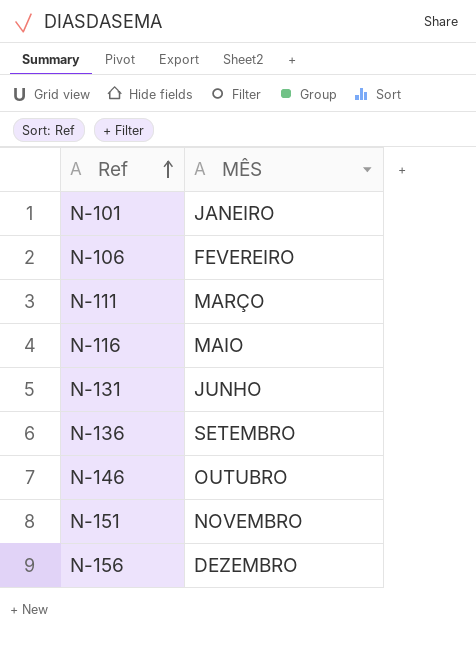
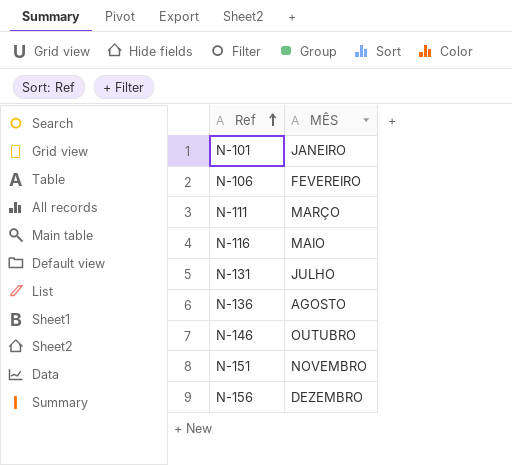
N-131 | MÊS: JUNHO -> JULHO
N-136 | MÊS: SETEMBRO -> AGOSTO

